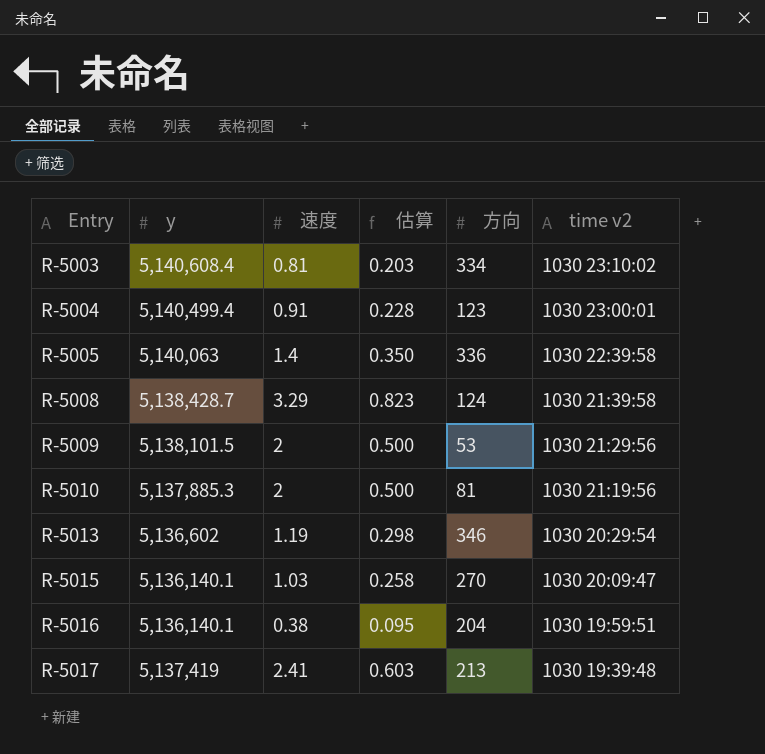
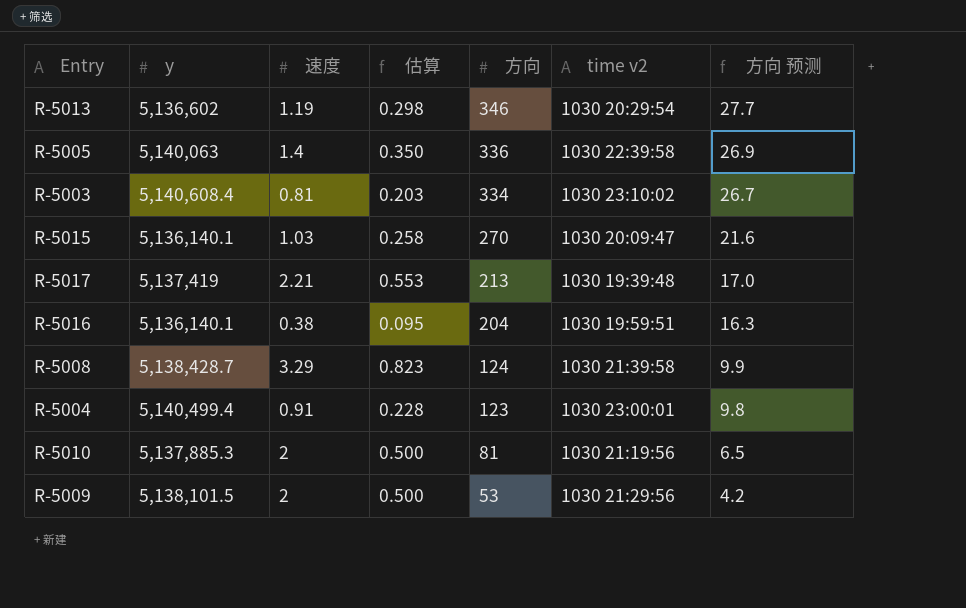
row order: Entry ascending -> 方向 descending
column 方向 预测 | formula: none -> [方向] * 0.08
R-5017 | 速度: 2.41 -> 2.21
R-5017 | 估算: 0.603 -> 0.553

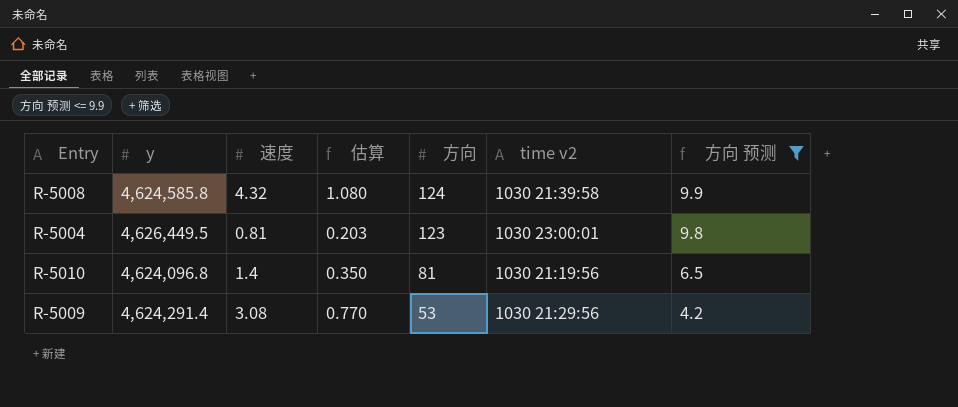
filter: none -> 方向 预测 <= 9.9
R-5008 | y: 5,138,428.7 -> 4,624,585.8
R-5008 | 速度: 3.29 -> 4.32
R-5008 | 估算: 0.823 -> 1.080
R-5004 | y: 5,140,499.4 -> 4,626,449.5
R-5004 | 速度: 0.91 -> 0.81
R-5004 | 估算: 0.228 -> 0.203
R-5010 | y: 5,137,885.3 -> 4,624,096.8
R-5010 | 速度: 2 -> 1.4
R-5010 | 估算: 0.500 -> 0.350
R-5009 | y: 5,138,101.5 -> 4,624,291.4
R-5009 | 速度: 2 -> 3.08
R-5009 | 估算: 0.500 -> 0.770

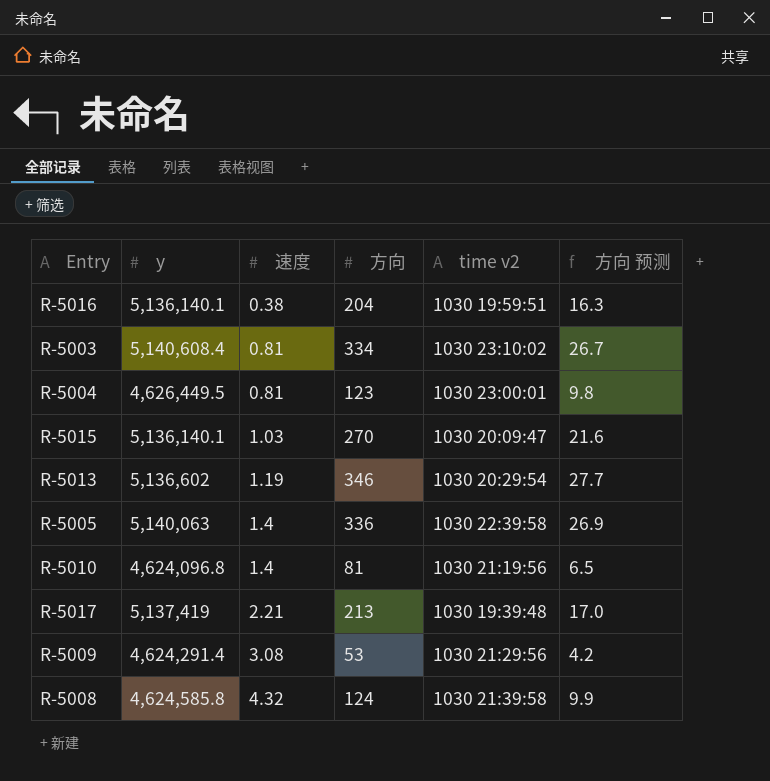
filter: 方向 预测 <= 9.9 -> none
row order: 方向 descending -> 速度 ascending
column 估算 | formula: [速度] * 0.25 -> none

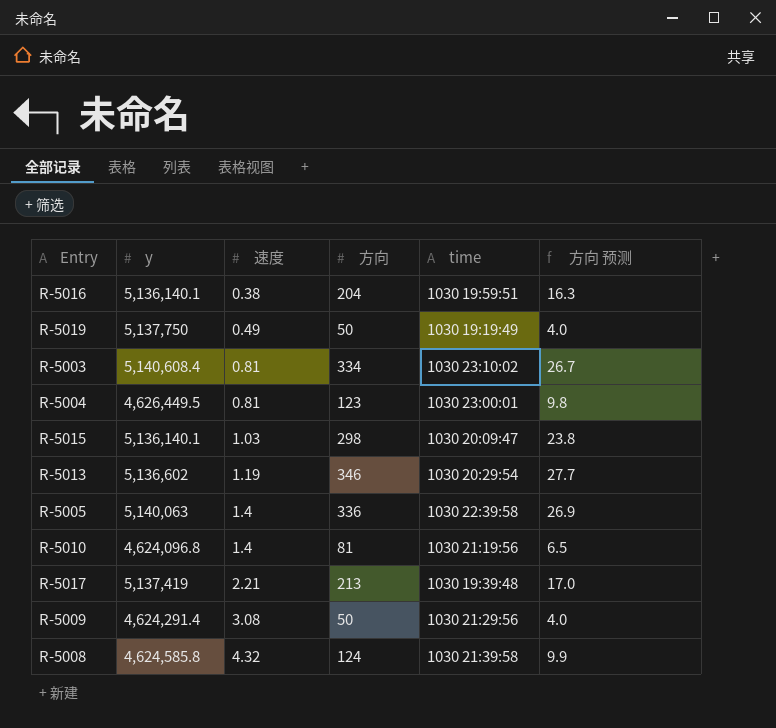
column name: time v2 -> time
row R-5019: none -> 5,137,750 | 0.49 | 50 | 1030 19:19:49 | 4.0
R-5015 | 方向: 270 -> 298
R-5015 | 方向 预测: 21.6 -> 23.8
R-5009 | 方向: 53 -> 50
R-5009 | 方向 预测: 4.2 -> 4.0

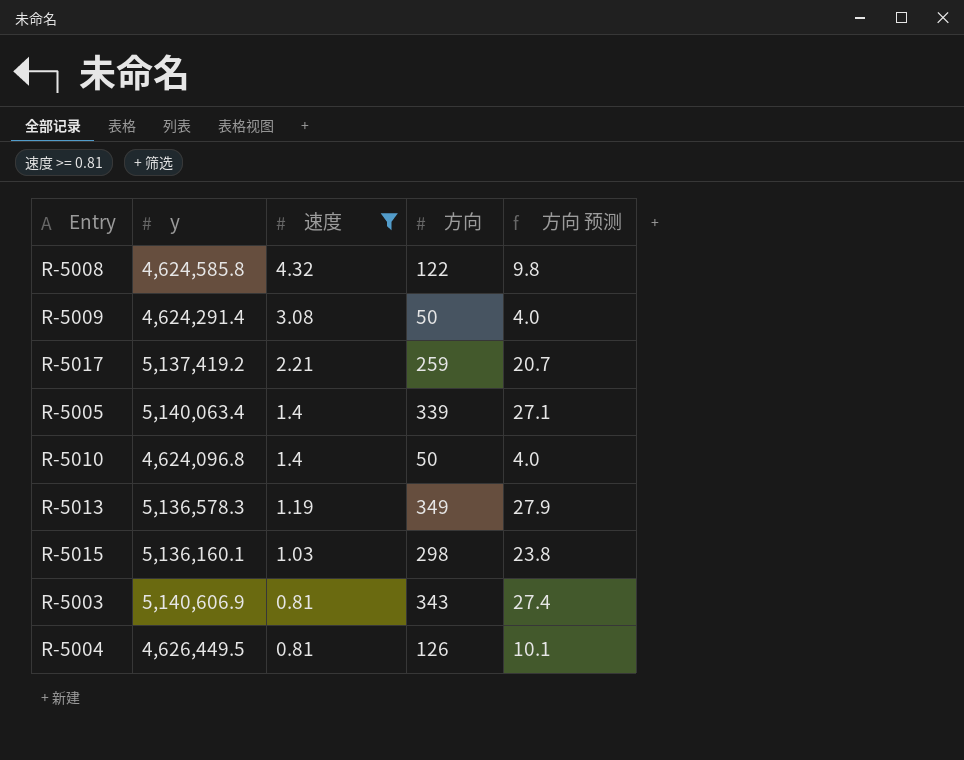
filter: none -> 速度 >= 0.81
row order: 速度 ascending -> 速度 descending
column time | position: 5 -> none
R-5008 | 方向: 124 -> 122
R-5008 | 方向 预测: 9.9 -> 9.8
R-5017 | y: 5,137,419 -> 5,137,419.2
R-5017 | 方向: 213 -> 259
R-5017 | 方向 预测: 17.0 -> 20.7
R-5005 | y: 5,140,063 -> 5,140,063.4
R-5005 | 方向: 336 -> 339
R-5005 | 方向 预测: 26.9 -> 27.1
R-5010 | 方向: 81 -> 50
R-5010 | 方向 预测: 6.5 -> 4.0
R-5013 | y: 5,136,602 -> 5,136,578.3
R-5013 | 方向: 346 -> 349
R-5013 | 方向 预测: 27.7 -> 27.9
R-5015 | y: 5,136,140.1 -> 5,136,160.1
R-5003 | y: 5,140,608.4 -> 5,140,606.9
R-5003 | 方向: 334 -> 343
R-5003 | 方向 预测: 26.7 -> 27.4
R-5004 | 方向: 123 -> 126
R-5004 | 方向 预测: 9.8 -> 10.1

